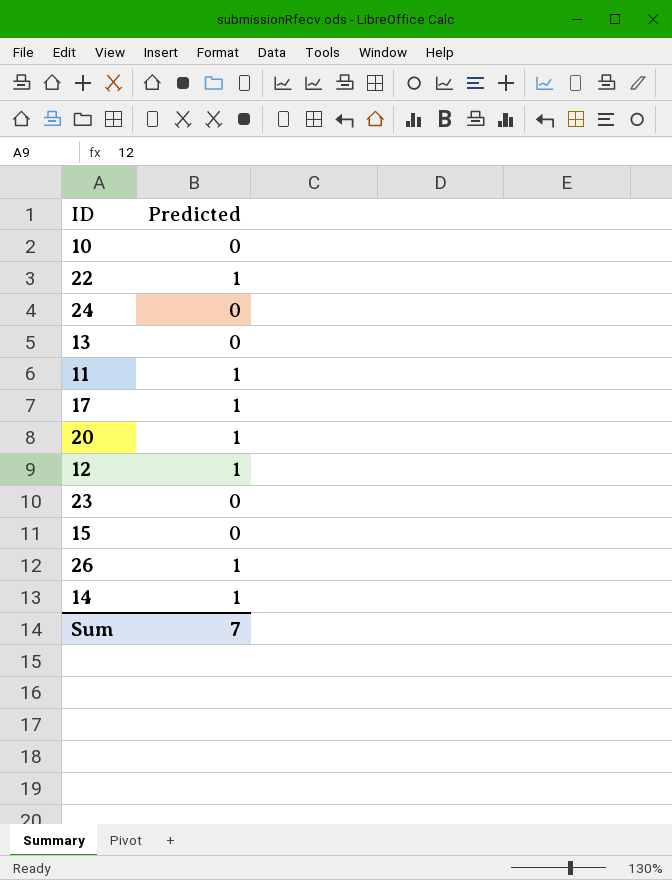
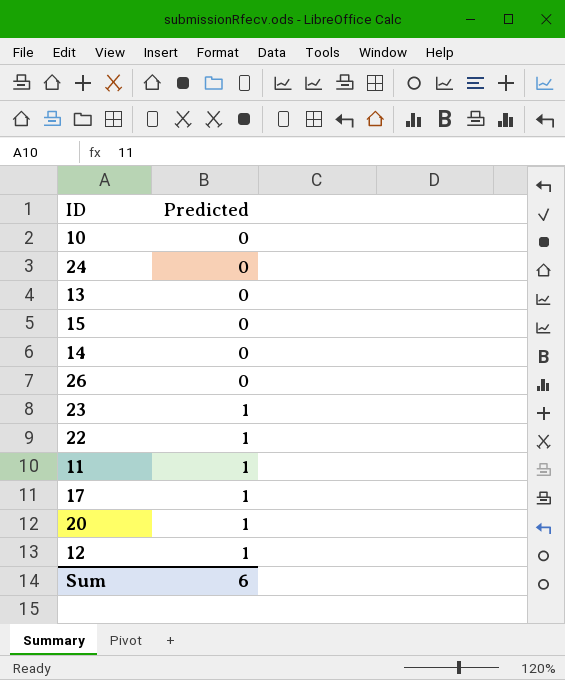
row order: none -> Predicted ascending
14 | Predicted: 1 -> 0
26 | Predicted: 1 -> 0
23 | Predicted: 0 -> 1
Sum | Predicted: 7 -> 6

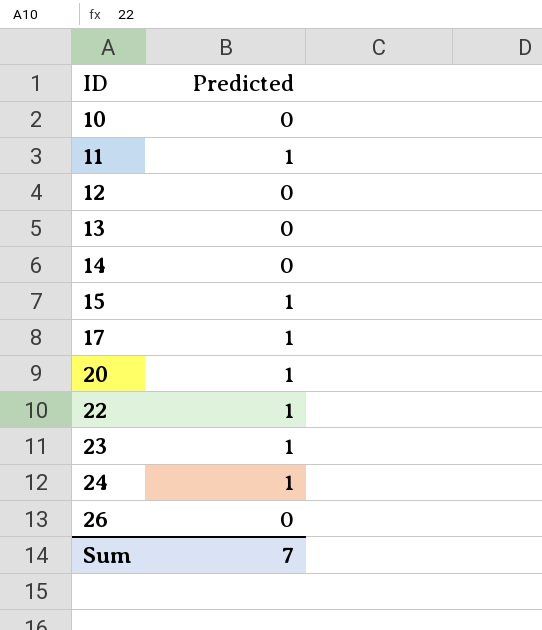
row order: Predicted ascending -> ID ascending
12 | Predicted: 1 -> 0
15 | Predicted: 0 -> 1
24 | Predicted: 0 -> 1
Sum | Predicted: 6 -> 7

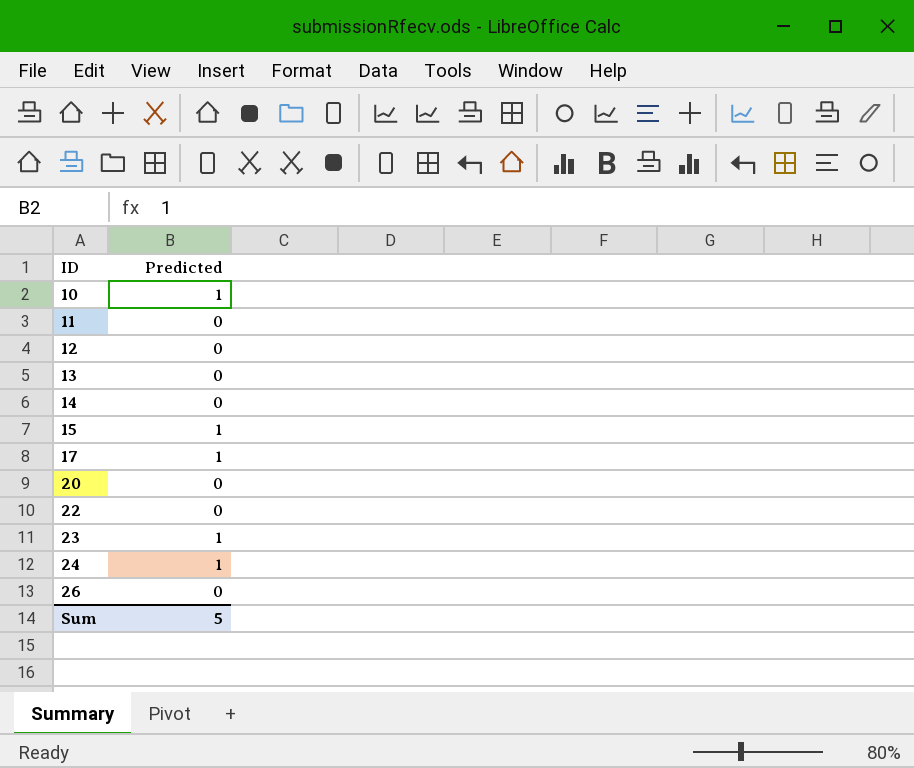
10 | Predicted: 0 -> 1
11 | Predicted: 1 -> 0
20 | Predicted: 1 -> 0
22 | Predicted: 1 -> 0
Sum | Predicted: 7 -> 5

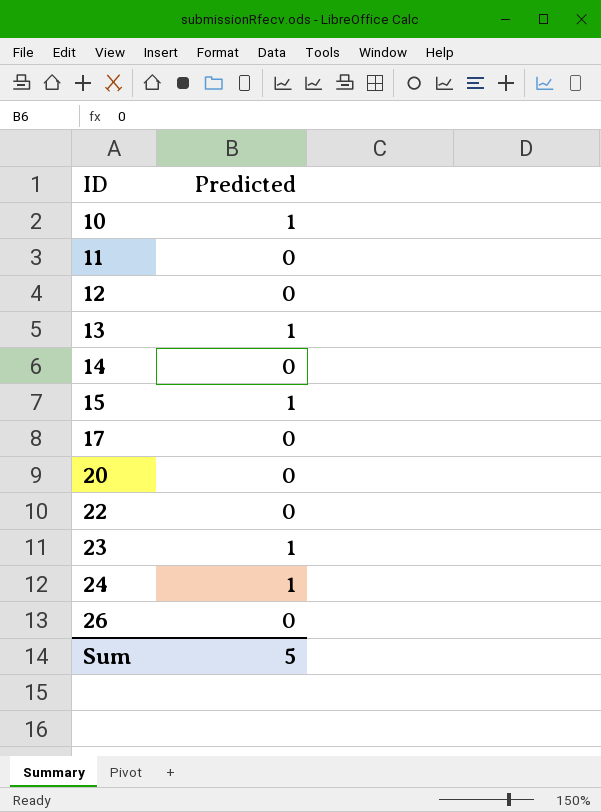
13 | Predicted: 0 -> 1
17 | Predicted: 1 -> 0

